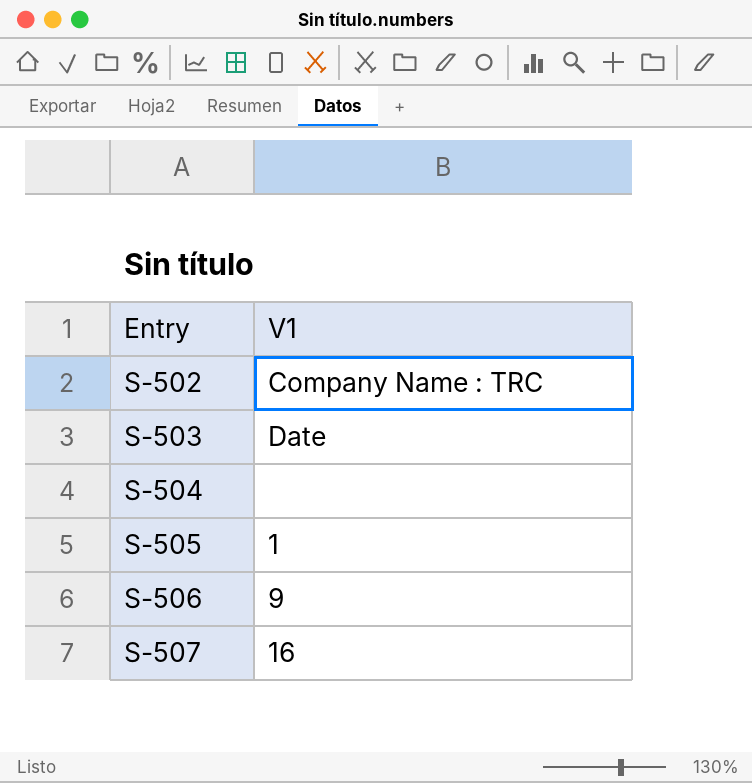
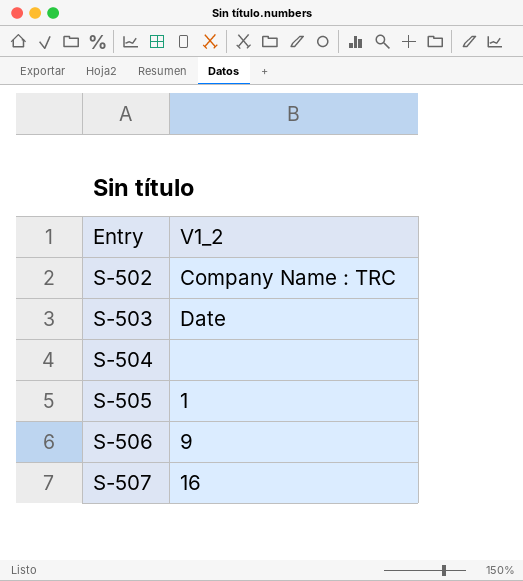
column name: V1 -> V1_2

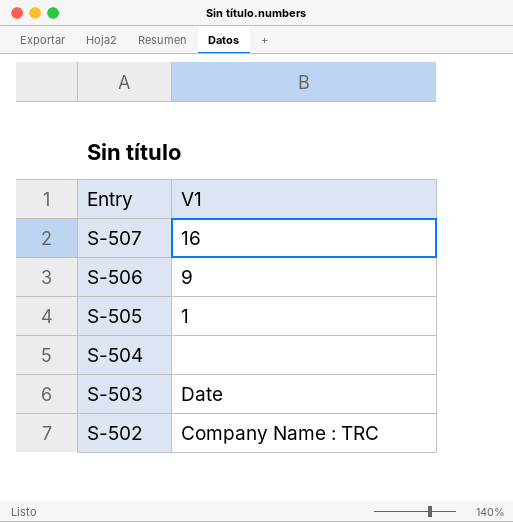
row order: Entry ascending -> Entry descending
column name: V1_2 -> V1

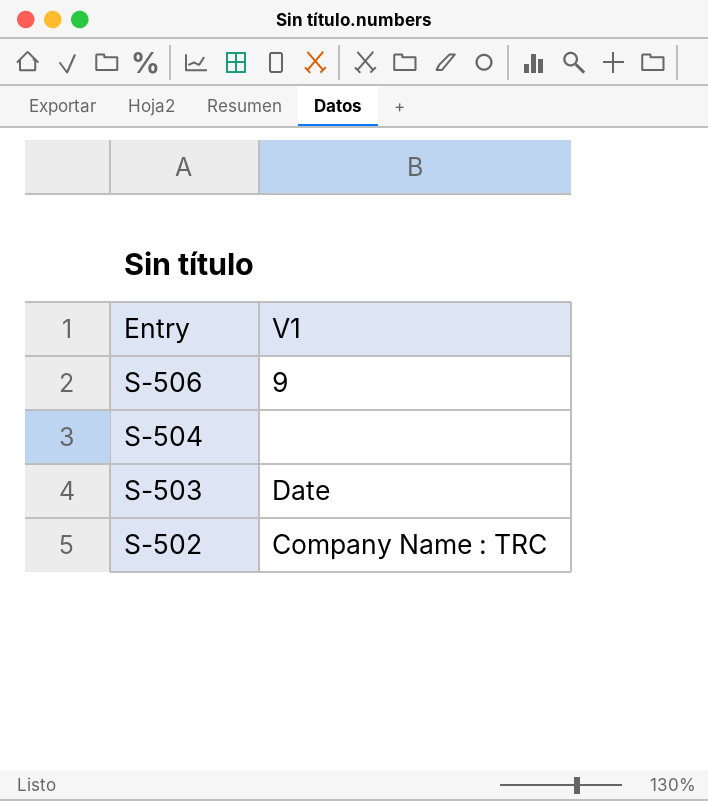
row S-507: 16 -> none
row S-505: 1 -> none

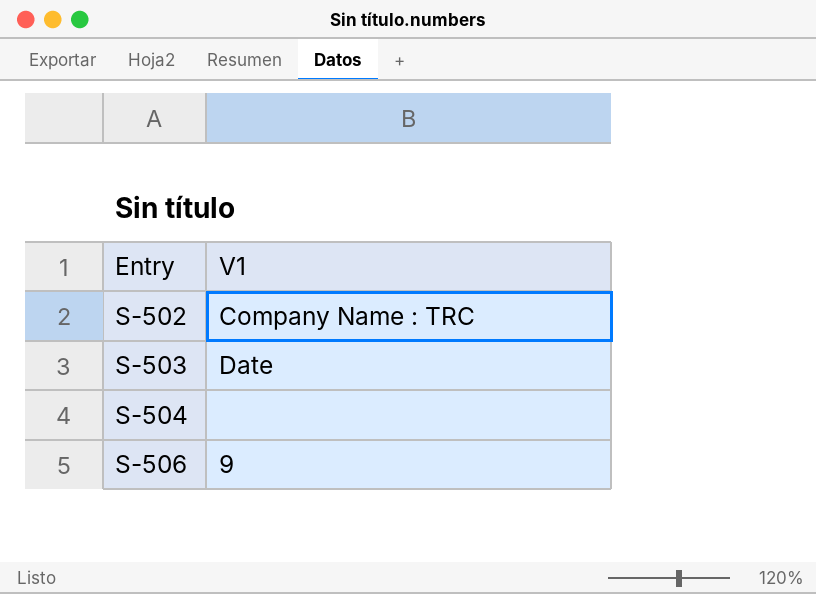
row order: Entry descending -> Entry ascending

